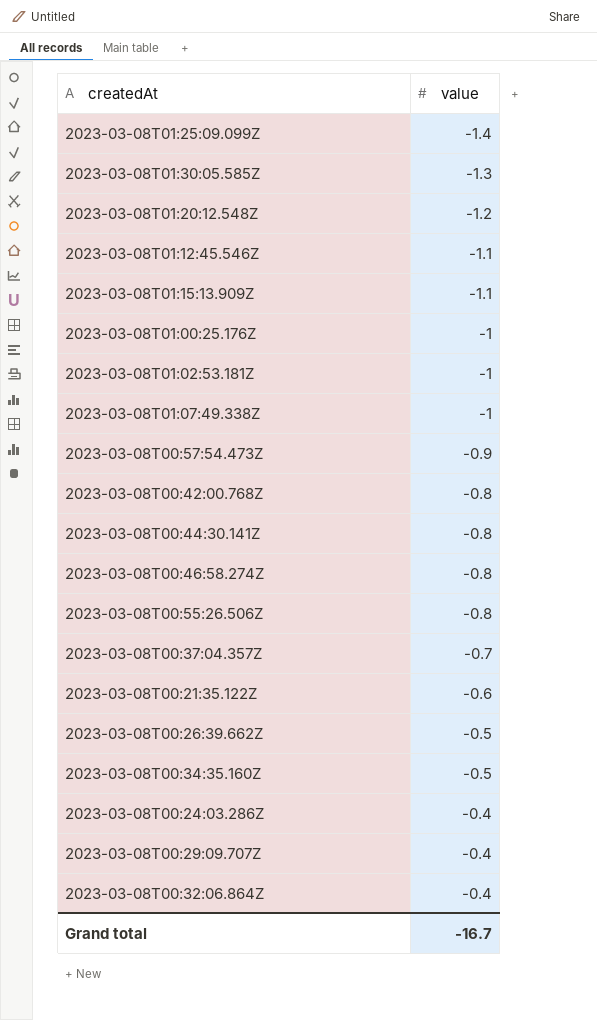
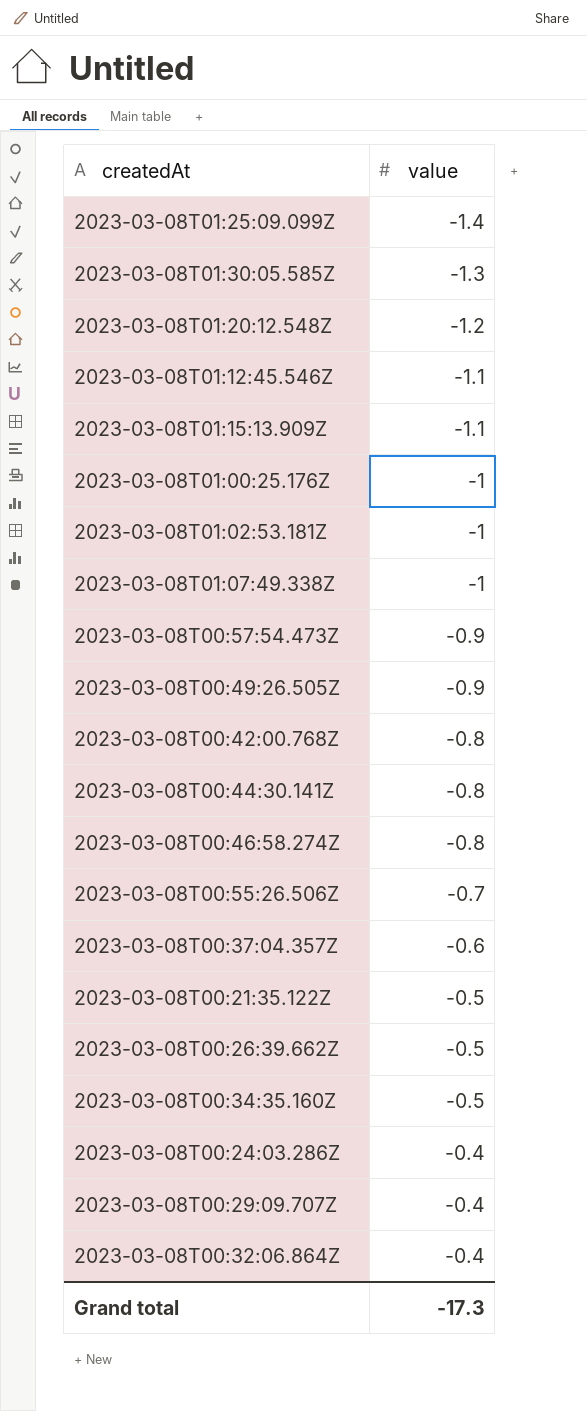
row 2023-03-08T00:49:26.505Z: none -> -0.9
2023-03-08T00:55:26.506Z | value: -0.8 -> -0.7
2023-03-08T00:37:04.357Z | value: -0.7 -> -0.6
2023-03-08T00:21:35.122Z | value: -0.6 -> -0.5
Grand total | value: -16.7 -> -17.3

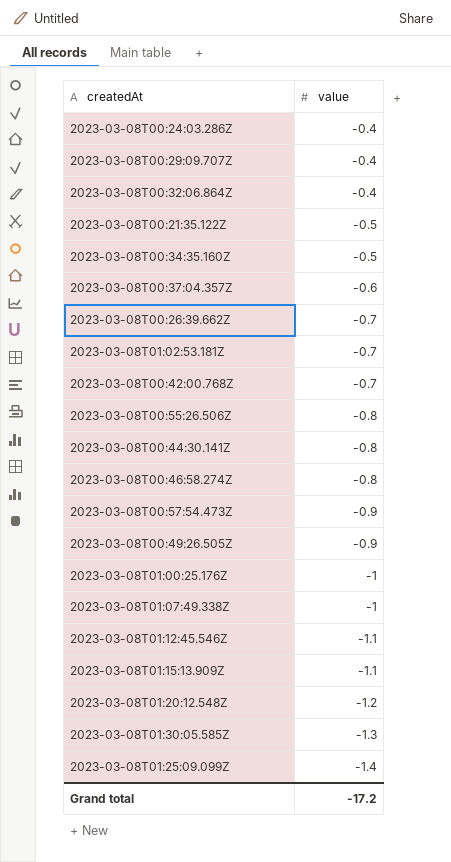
row order: value ascending -> value descending
2023-03-08T00:26:39.662Z | value: -0.5 -> -0.7
2023-03-08T01:02:53.181Z | value: -1 -> -0.7
2023-03-08T00:42:00.768Z | value: -0.8 -> -0.7
2023-03-08T00:55:26.506Z | value: -0.7 -> -0.8
Grand total | value: -17.3 -> -17.2

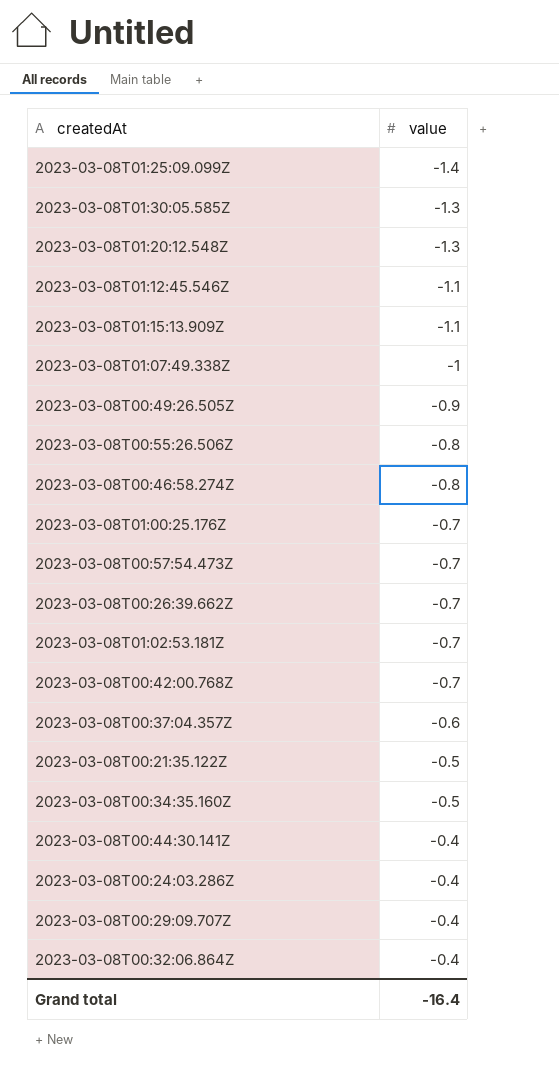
row order: value descending -> value ascending
2023-03-08T01:20:12.548Z | value: -1.2 -> -1.3
2023-03-08T01:00:25.176Z | value: -1 -> -0.7
2023-03-08T00:57:54.473Z | value: -0.9 -> -0.7
2023-03-08T00:44:30.141Z | value: -0.8 -> -0.4
Grand total | value: -17.2 -> -16.4

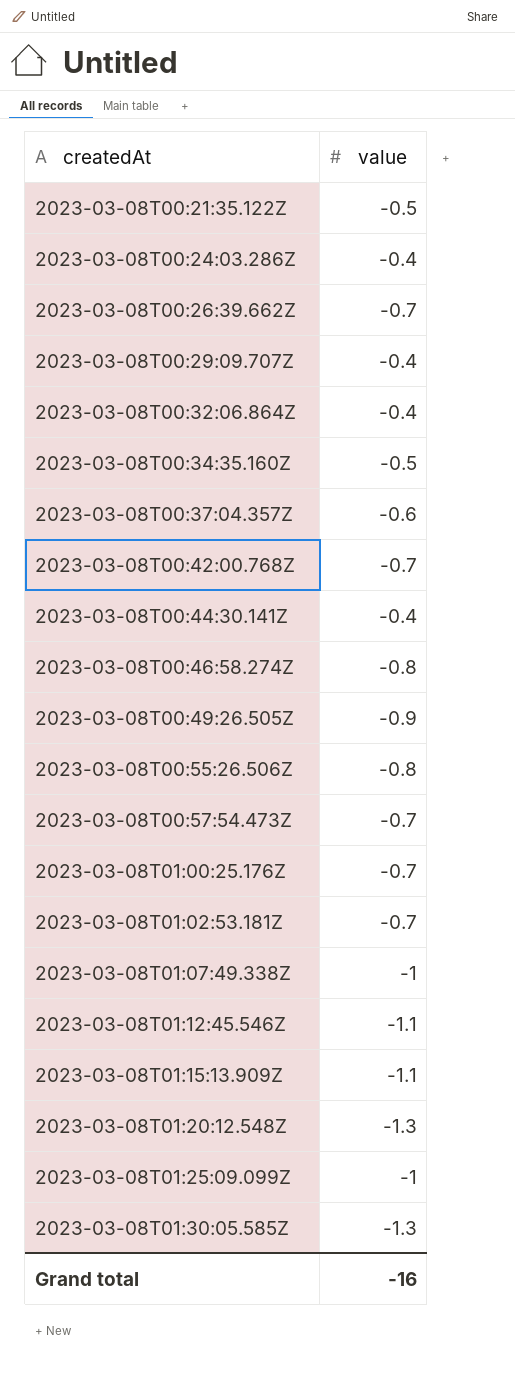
row order: value ascending -> createdAt ascending
2023-03-08T01:25:09.099Z | value: -1.4 -> -1
Grand total | value: -16.4 -> -16

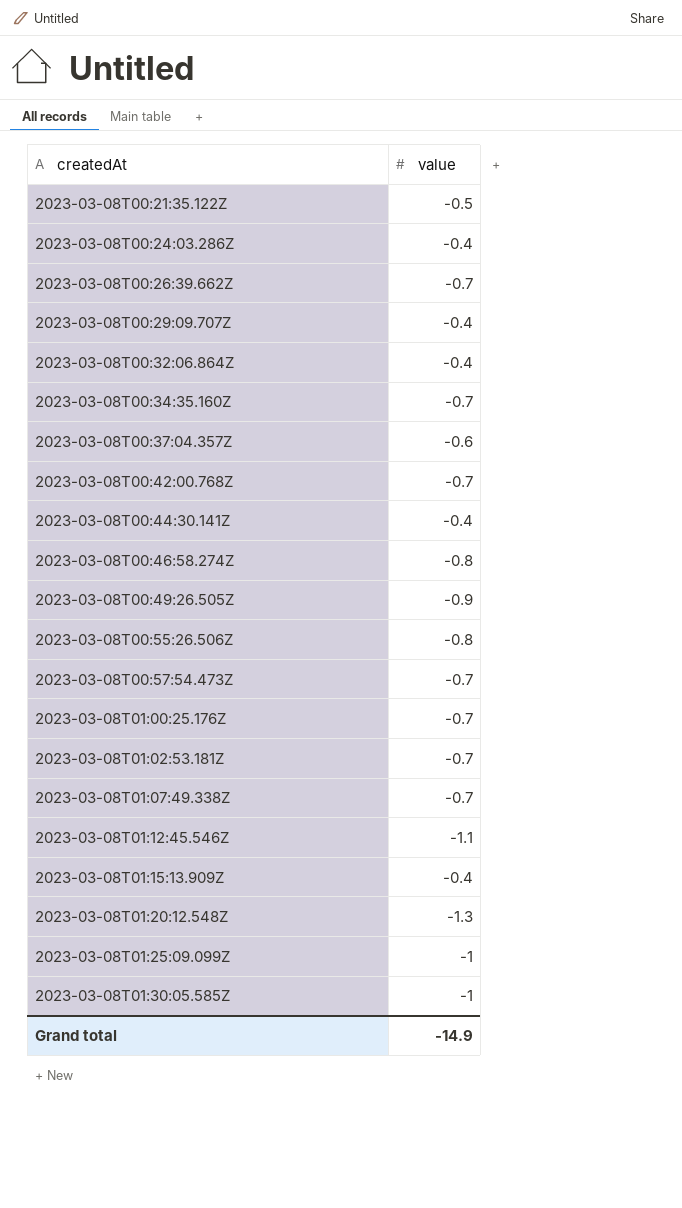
2023-03-08T00:34:35.160Z | value: -0.5 -> -0.7
2023-03-08T01:07:49.338Z | value: -1 -> -0.7
2023-03-08T01:15:13.909Z | value: -1.1 -> -0.4
2023-03-08T01:30:05.585Z | value: -1.3 -> -1
Grand total | value: -16 -> -14.9

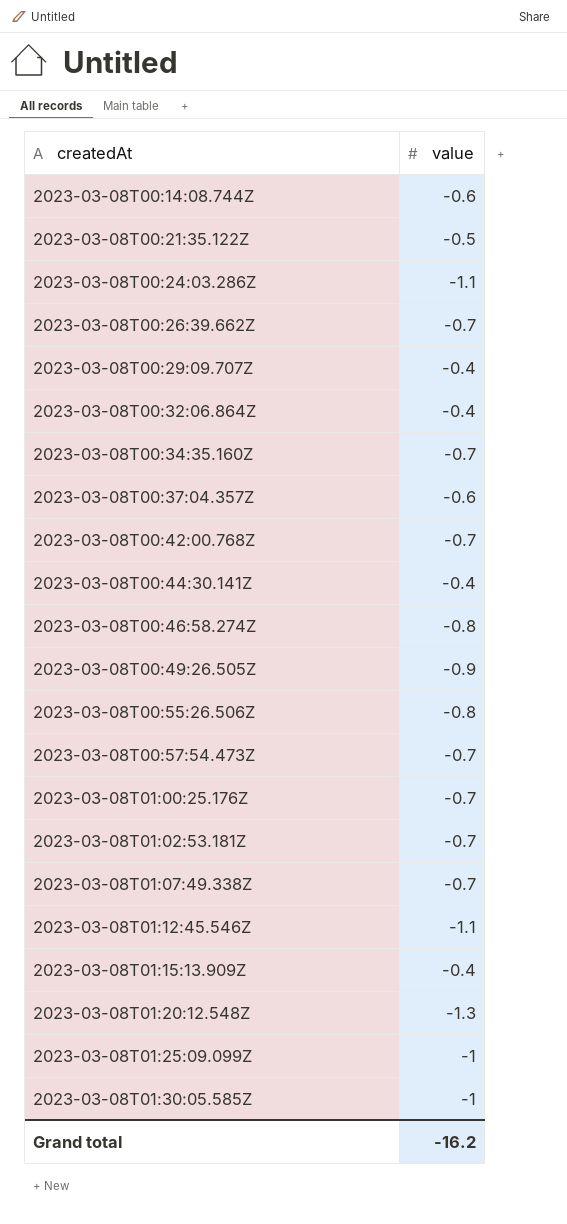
row 2023-03-08T00:14:08.744Z: none -> -0.6
2023-03-08T00:24:03.286Z | value: -0.4 -> -1.1
Grand total | value: -14.9 -> -16.2

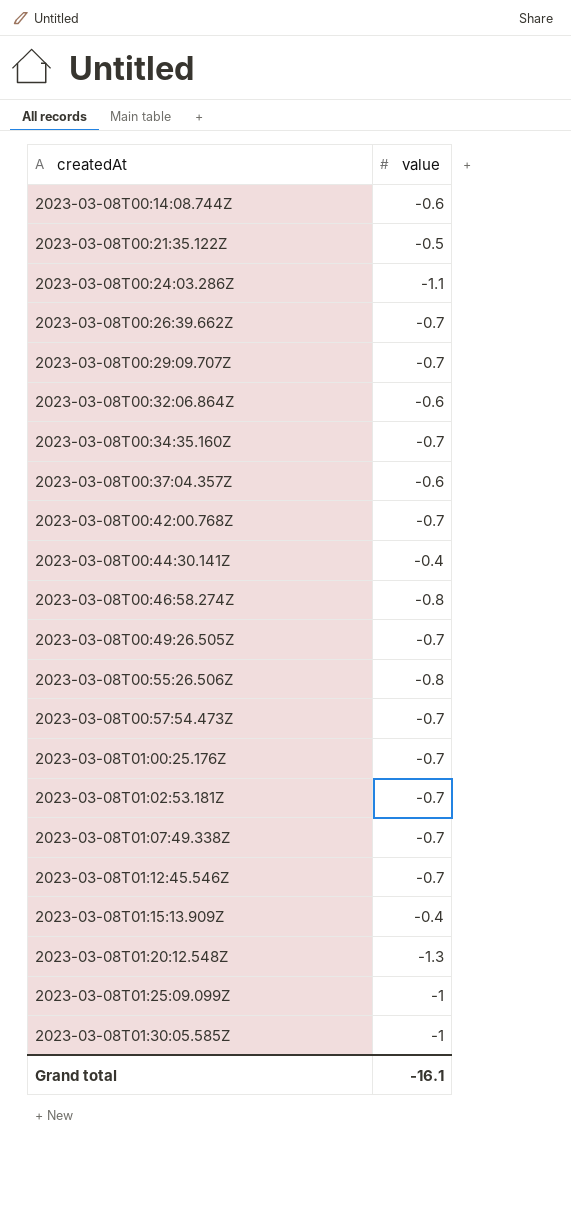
2023-03-08T00:29:09.707Z | value: -0.4 -> -0.7
2023-03-08T00:32:06.864Z | value: -0.4 -> -0.6
2023-03-08T00:49:26.505Z | value: -0.9 -> -0.7
2023-03-08T01:12:45.546Z | value: -1.1 -> -0.7
Grand total | value: -16.2 -> -16.1

